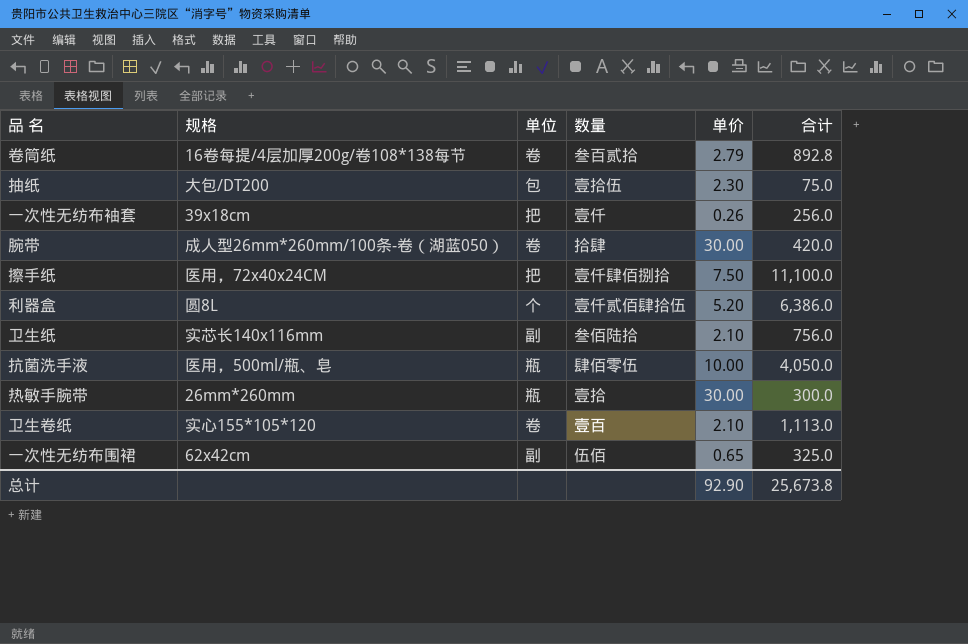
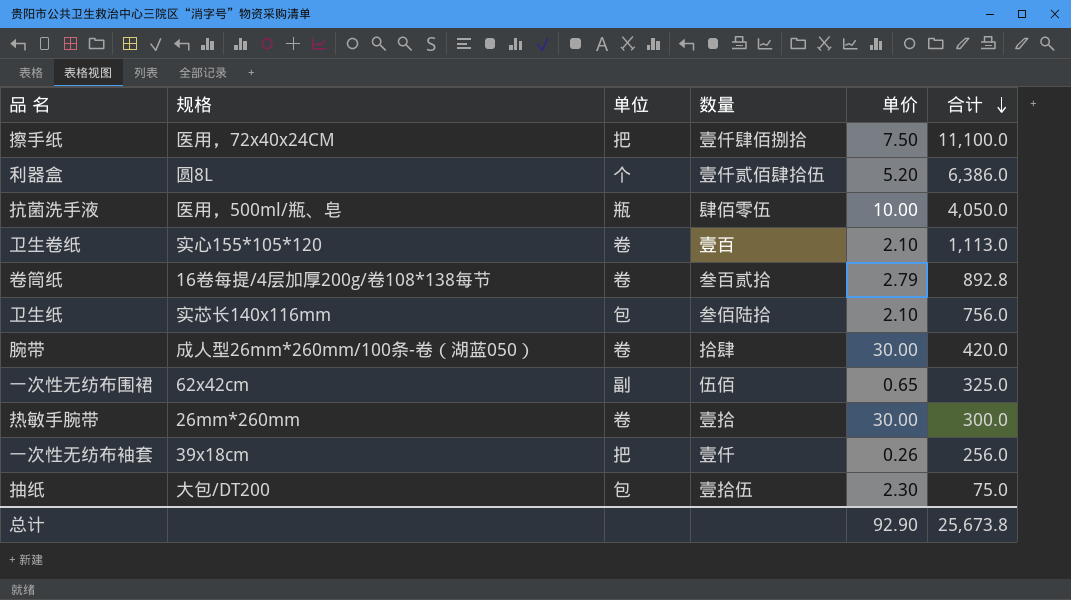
row order: none -> 合计 descending
卫生纸 | 单位: 副 -> 包
热敏手腕带 | 单位: 瓶 -> 卷

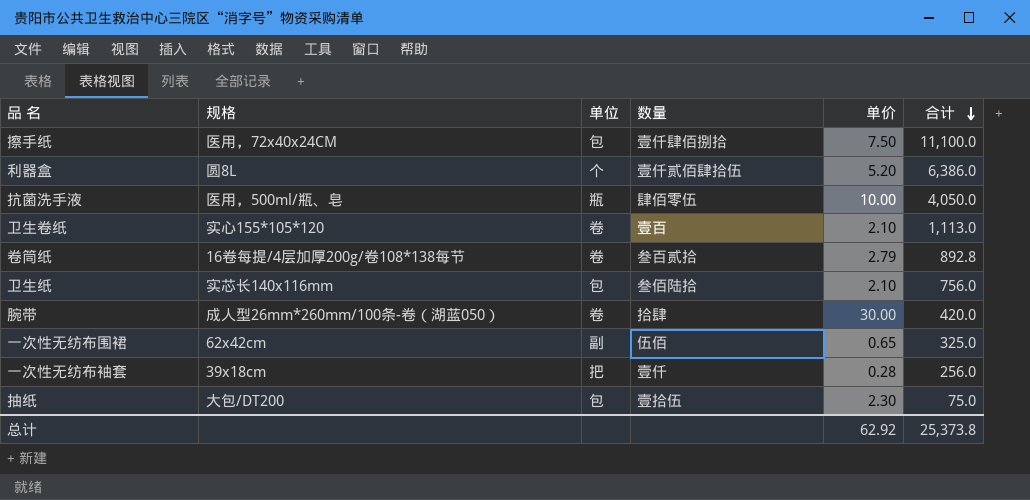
row 热敏手腕带: 26mm*260mm | 卷 | 壹拾 | 30.00 | 300.0 -> none
擦手纸 | 单位: 把 -> 包
一次性无纺布袖套 | 单价: 0.26 -> 0.28
总计 | 单价: 92.90 -> 62.92
总计 | 合计: 25,673.8 -> 25,373.8

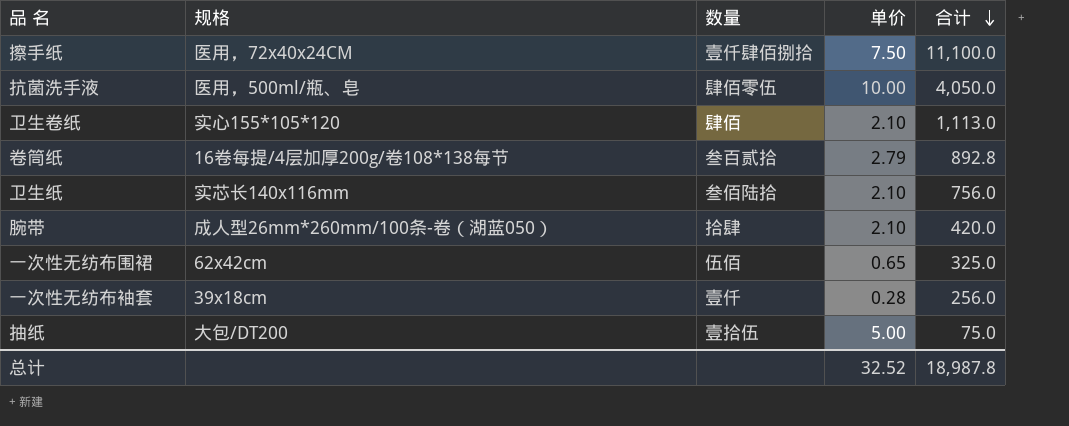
column 单位 | position: 3 -> none
row 利器盒: 圆8L | 个 | 壹仟贰佰肆拾伍 | 5.20 | 6,386.0 -> none
卫生卷纸 | 数量: 壹百 -> 肆佰
腕带 | 单价: 30.00 -> 2.10
抽纸 | 单价: 2.30 -> 5.00
总计 | 单价: 62.92 -> 32.52
总计 | 合计: 25,373.8 -> 18,987.8

